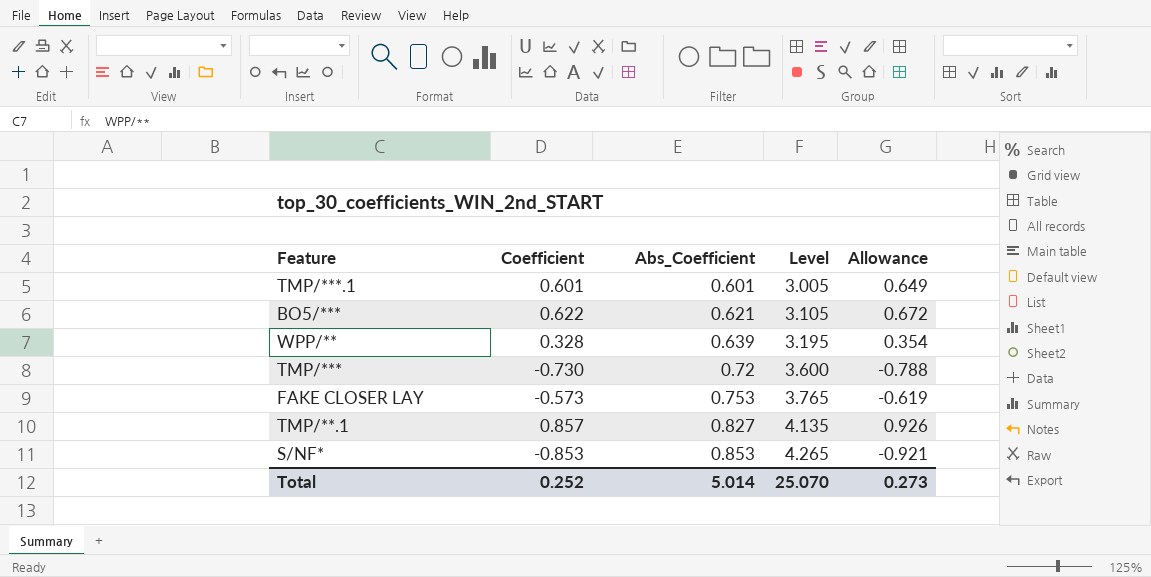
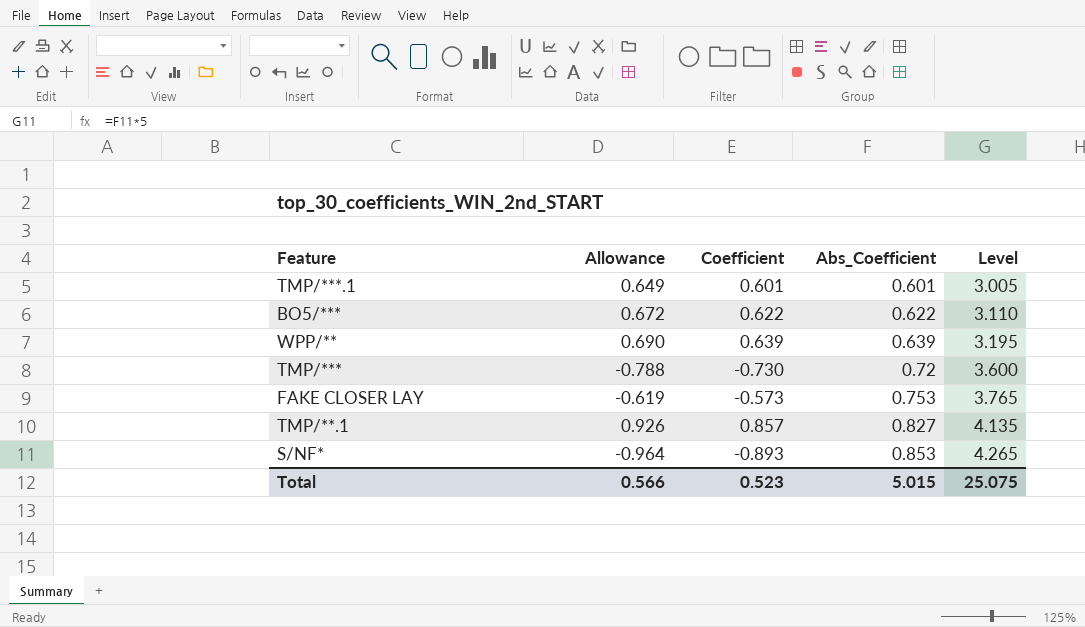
column Allowance | position: 5 -> 2
BO5/*** | Abs_Coefficient: 0.621 -> 0.622
BO5/*** | Level: 3.105 -> 3.110
WPP/** | Allowance: 0.354 -> 0.690
WPP/** | Coefficient: 0.328 -> 0.639
S/NF* | Allowance: -0.921 -> -0.964
S/NF* | Coefficient: -0.853 -> -0.893
Total | Allowance: 0.273 -> 0.566
Total | Coefficient: 0.252 -> 0.523
Total | Abs_Coefficient: 5.014 -> 5.015
Total | Level: 25.070 -> 25.075

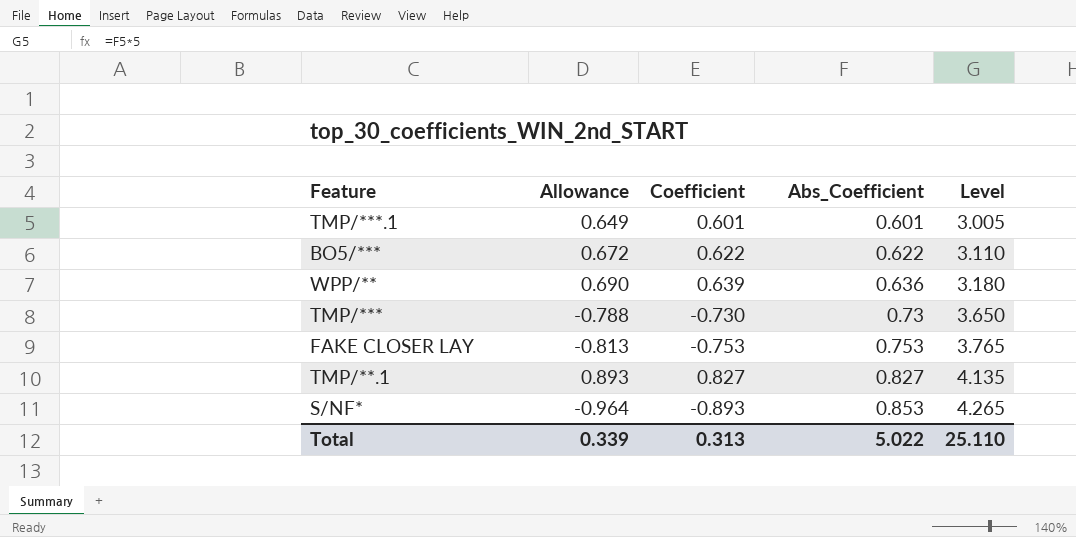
WPP/** | Abs_Coefficient: 0.639 -> 0.636
WPP/** | Level: 3.195 -> 3.180
TMP/*** | Abs_Coefficient: 0.72 -> 0.73
TMP/*** | Level: 3.600 -> 3.650
FAKE CLOSER LAY | Allowance: -0.619 -> -0.813
FAKE CLOSER LAY | Coefficient: -0.573 -> -0.753
TMP/**.1 | Allowance: 0.926 -> 0.893
TMP/**.1 | Coefficient: 0.857 -> 0.827
Total | Allowance: 0.566 -> 0.339
Total | Coefficient: 0.523 -> 0.313
Total | Abs_Coefficient: 5.015 -> 5.022
Total | Level: 25.075 -> 25.110

